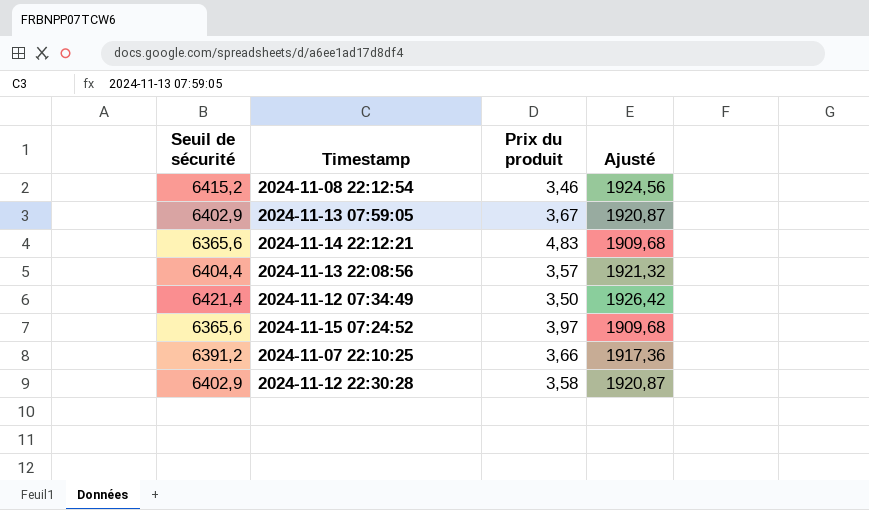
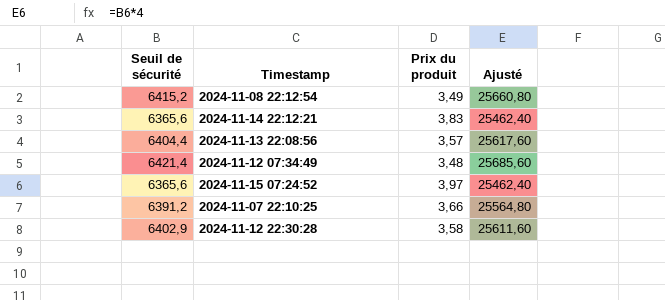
column Ajusté | formula: [Seuil de sécurité] * 0,3 -> [Seuil de sécurité] * 4
row 2024-11-13 07:59:05: 6402,9 | 3,67 | 1920,87 -> none
2024-11-08 22:12:54 | Prix du produit: 3,46 -> 3,49
2024-11-14 22:12:21 | Prix du produit: 4,83 -> 3,83
2024-11-12 07:34:49 | Prix du produit: 3,50 -> 3,48

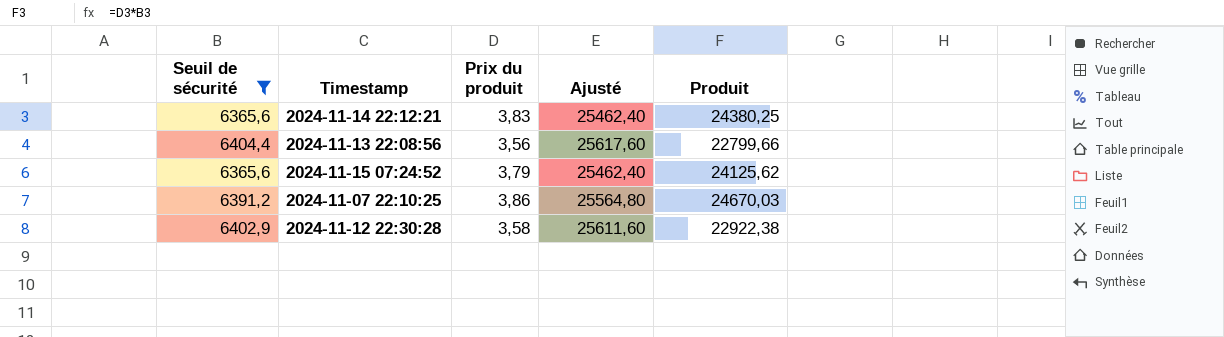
filter: none -> Seuil de sécurité <= 6404,4
column Produit | formula: none -> [Seuil de sécurité] * [Prix du produit]
2024-11-13 22:08:56 | Prix du produit: 3,57 -> 3,56
2024-11-15 07:24:52 | Prix du produit: 3,97 -> 3,79
2024-11-07 22:10:25 | Prix du produit: 3,66 -> 3,86

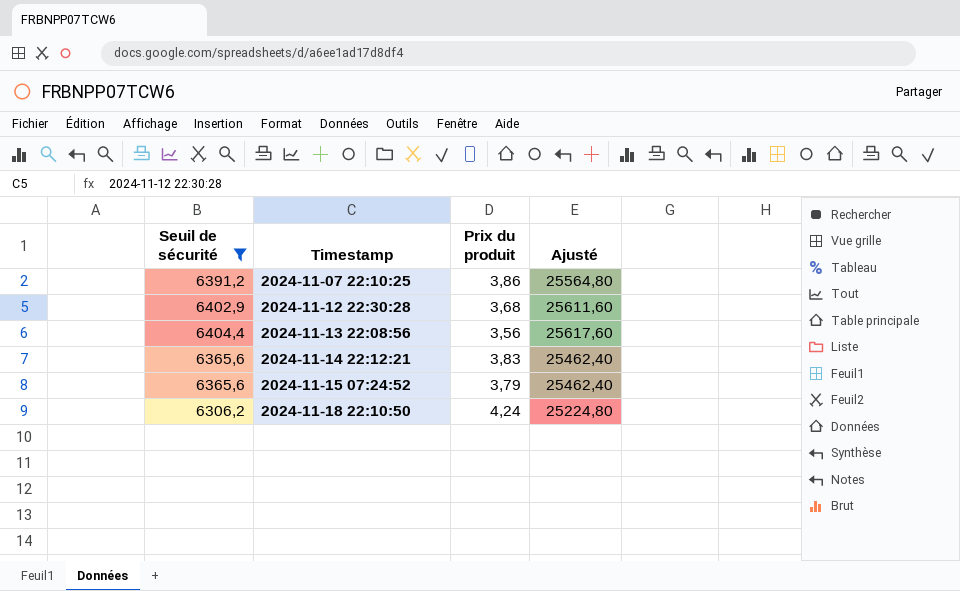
row order: none -> Timestamp ascending
column Produit | formula: [Seuil de sécurité] * [Prix du produit] -> none
2024-11-12 22:30:28 | Prix du produit: 3,58 -> 3,68
row 2024-11-18 22:10:50: none -> 6306,2 | 4,24 | 25224,80

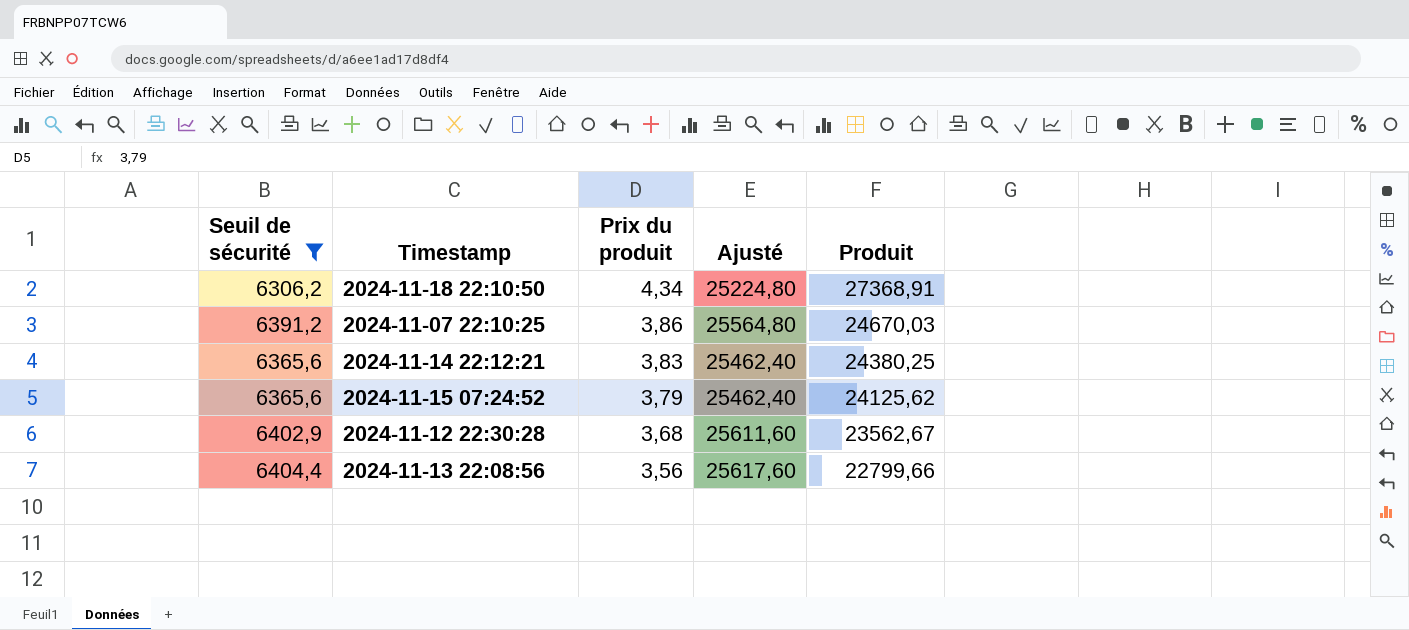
row order: Timestamp ascending -> Prix du produit descending
column Produit | formula: none -> [Seuil de sécurité] * [Prix du produit]
2024-11-18 22:10:50 | Prix du produit: 4,24 -> 4,34

